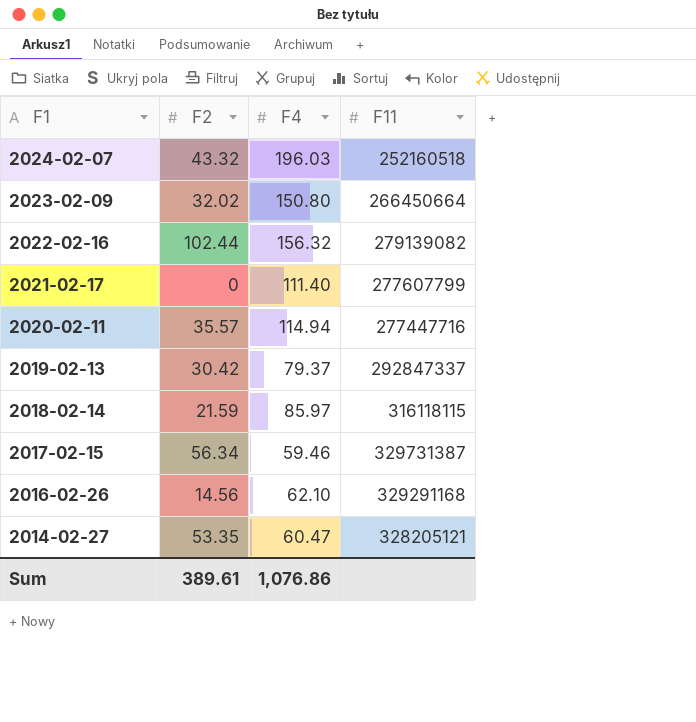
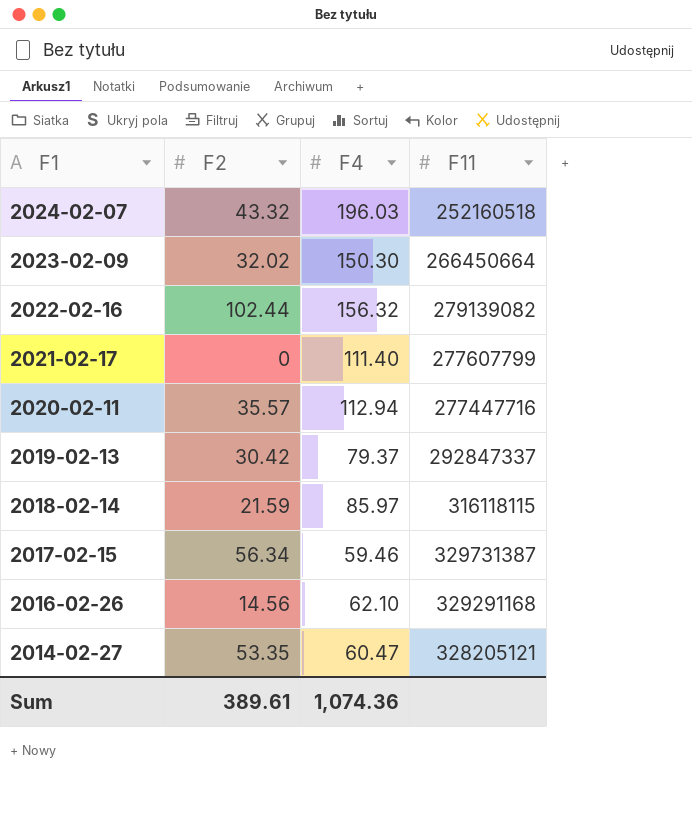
2023-02-09 | F4: 150.80 -> 150.30
2020-02-11 | F4: 114.94 -> 112.94
Sum | F4: 1,076.86 -> 1,074.36

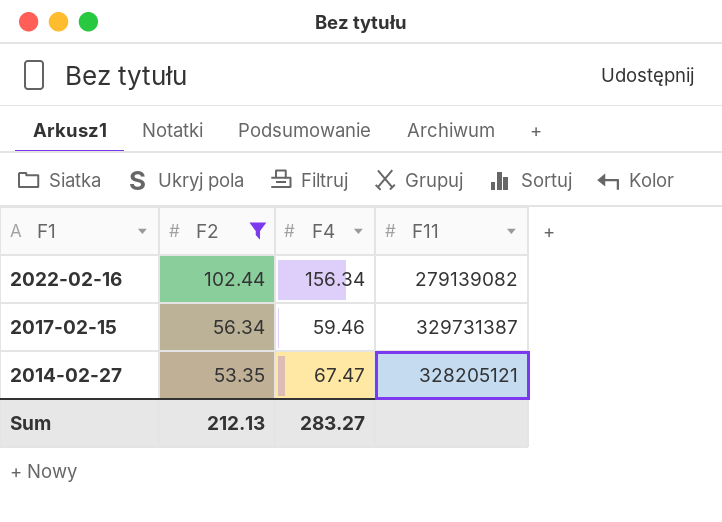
filter: none -> F2 >= 53.35
2022-02-16 | F4: 156.32 -> 156.34
2014-02-27 | F4: 60.47 -> 67.47
Sum | F2: 389.61 -> 212.13
Sum | F4: 1,074.36 -> 283.27

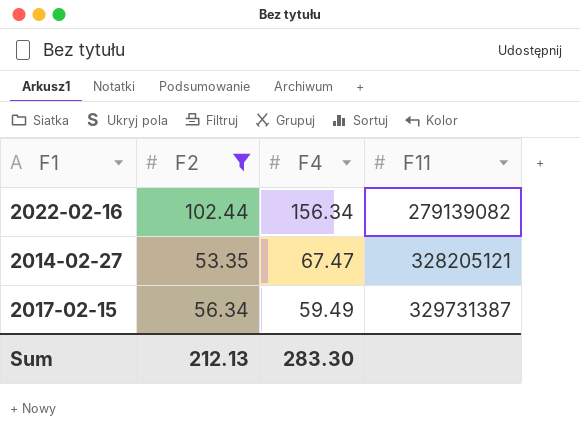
row order: F1 descending -> F4 descending
2017-02-15 | F4: 59.46 -> 59.49
Sum | F4: 283.27 -> 283.30

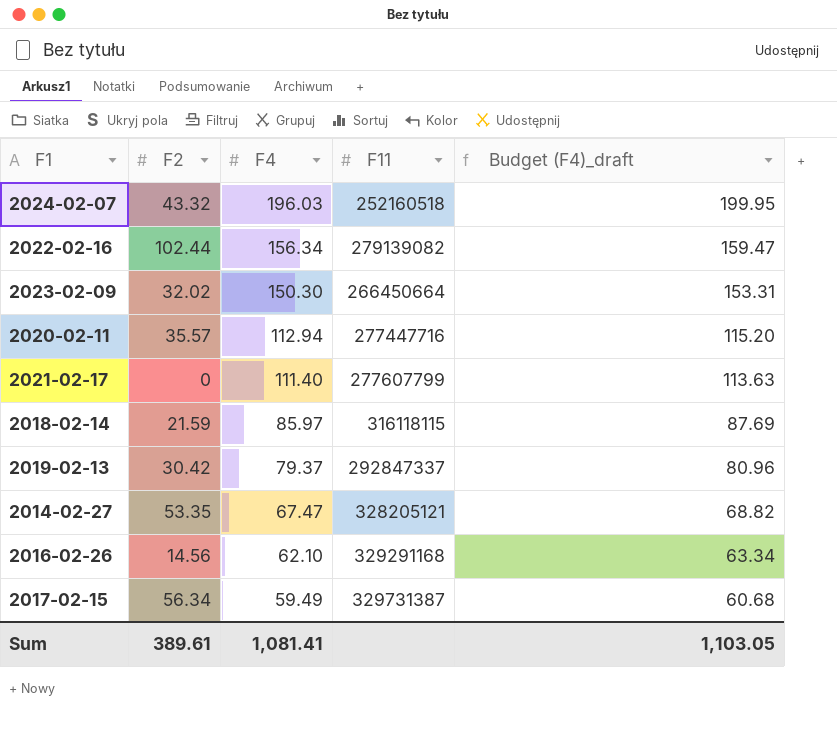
filter: F2 >= 53.35 -> none
column Budget (F4)_draft | formula: none -> [F4] * 1.02
Sum | F2: 212.13 -> 389.61
Sum | F4: 283.30 -> 1,081.41

